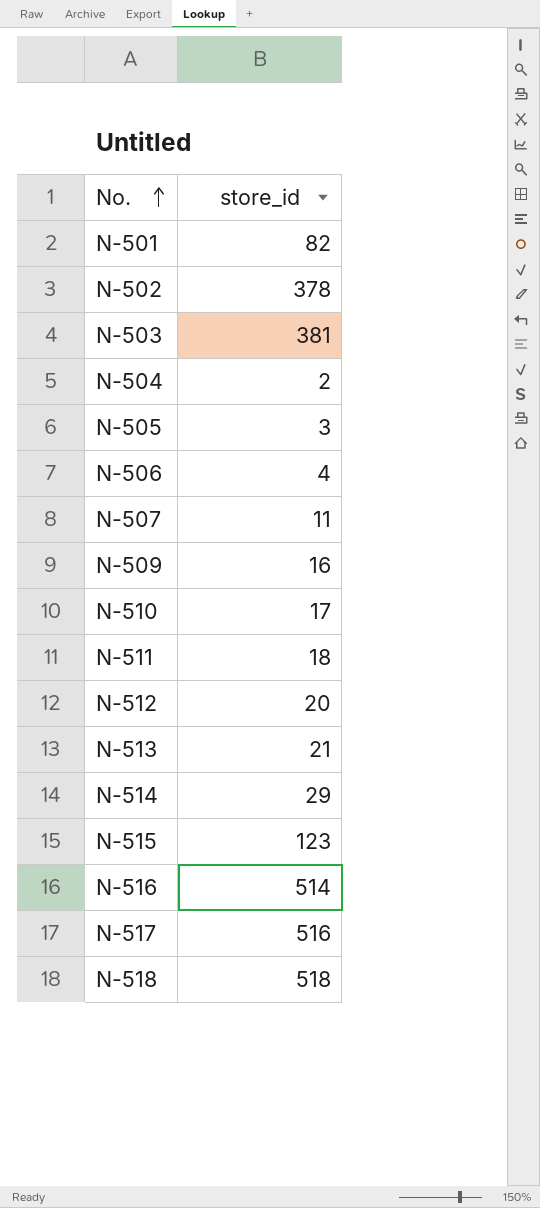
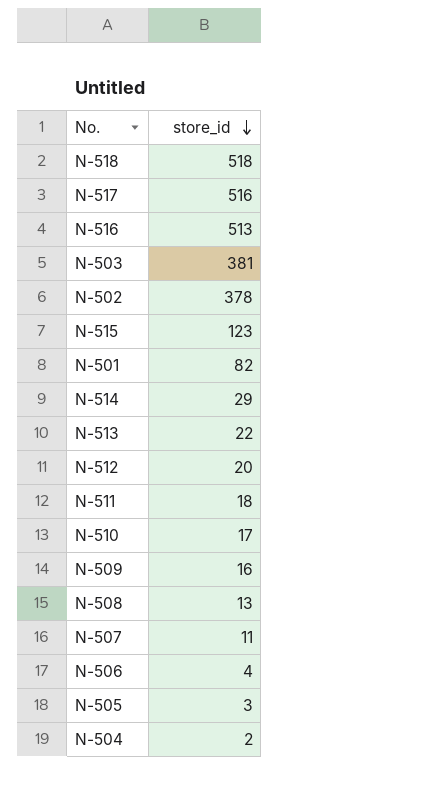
row order: No. ascending -> store_id descending
N-516 | store_id: 514 -> 513
N-513 | store_id: 21 -> 22
row N-508: none -> 13

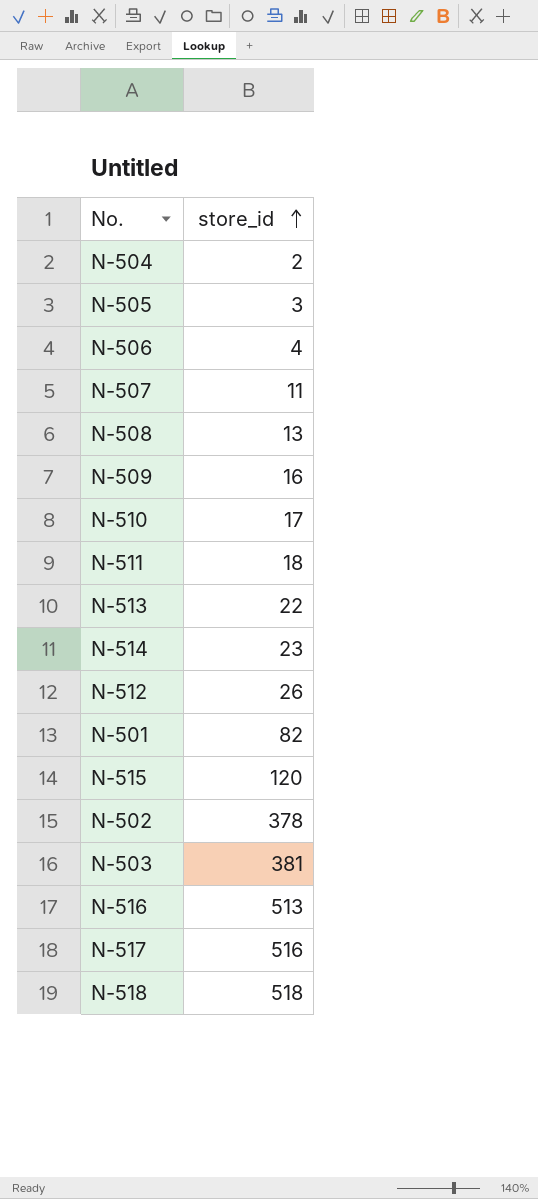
row order: store_id descending -> store_id ascending
N-514 | store_id: 29 -> 23
N-512 | store_id: 20 -> 26
N-515 | store_id: 123 -> 120

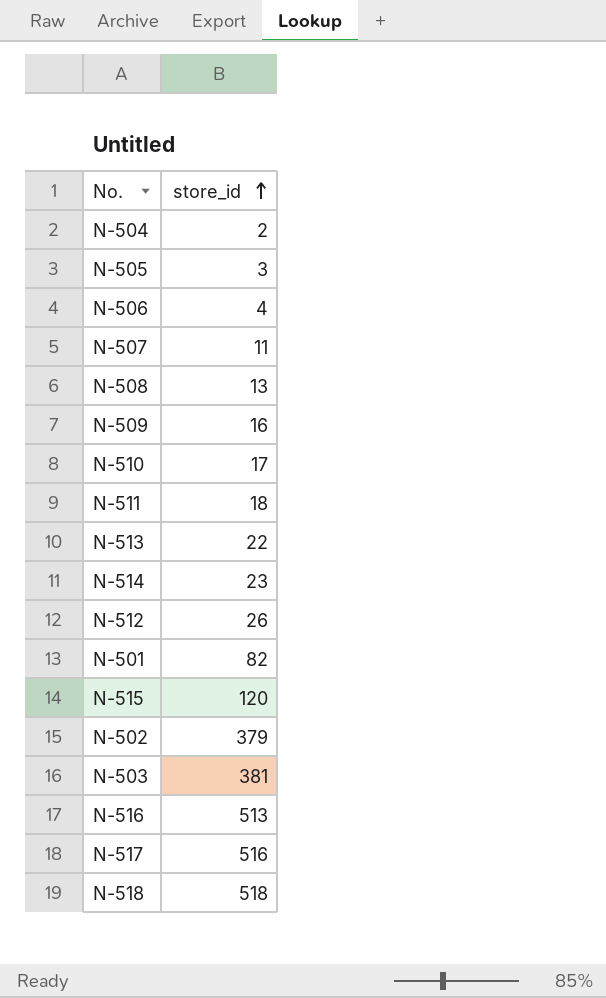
N-502 | store_id: 378 -> 379

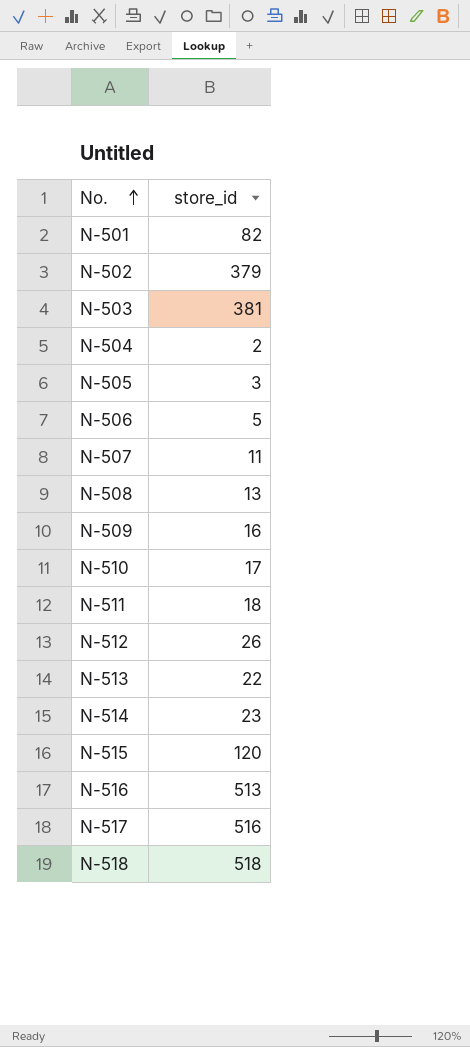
row order: store_id ascending -> No. ascending
N-506 | store_id: 4 -> 5

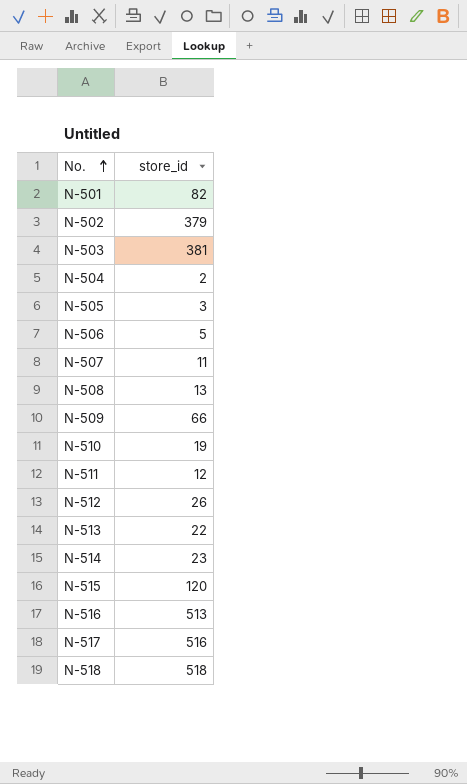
N-509 | store_id: 16 -> 66
N-510 | store_id: 17 -> 19
N-511 | store_id: 18 -> 12

